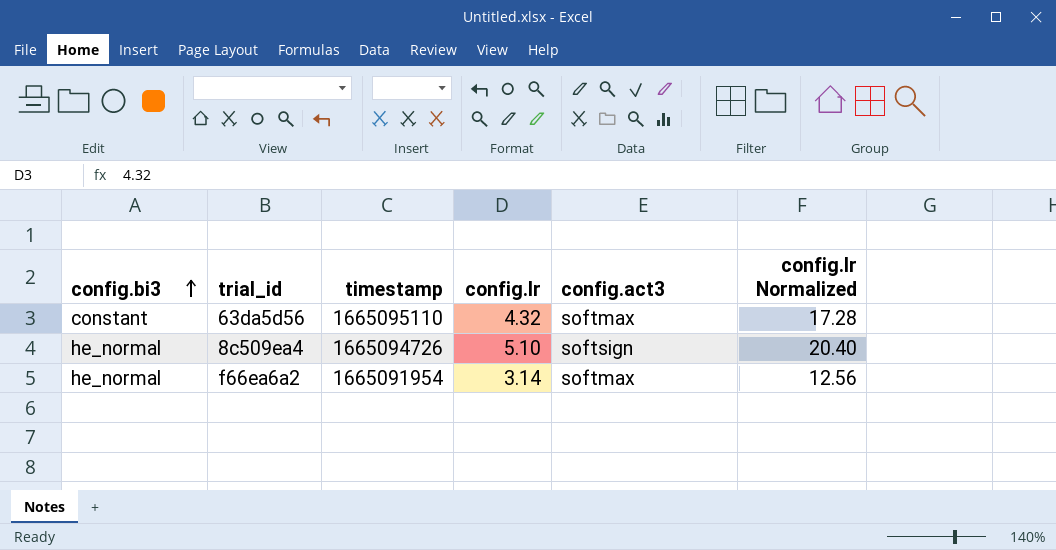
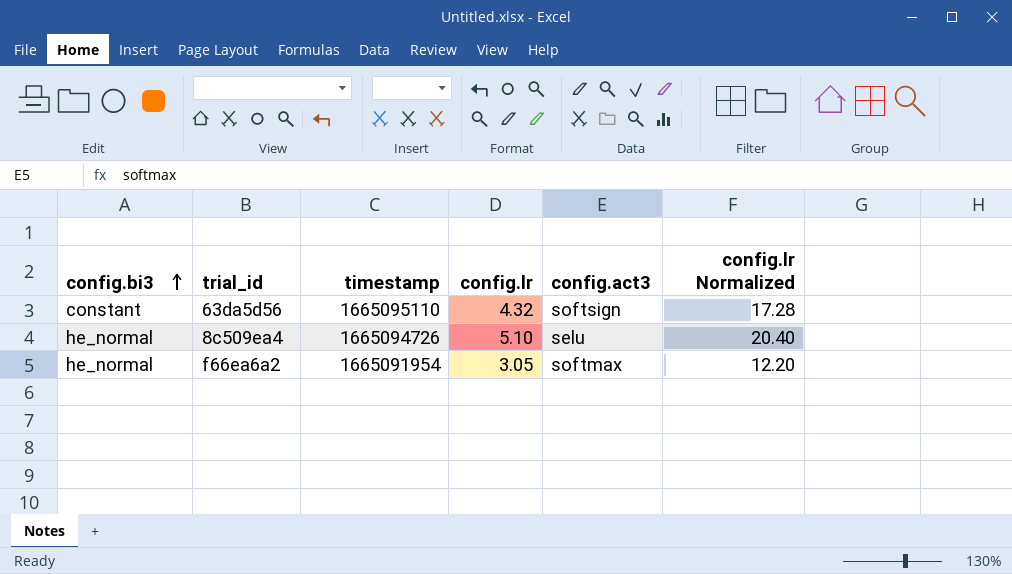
63da5d56 | config.act3: softmax -> softsign
8c509ea4 | config.act3: softsign -> selu
f66ea6a2 | config.lr: 3.14 -> 3.05
f66ea6a2 | config.lr Normalized: 12.56 -> 12.20

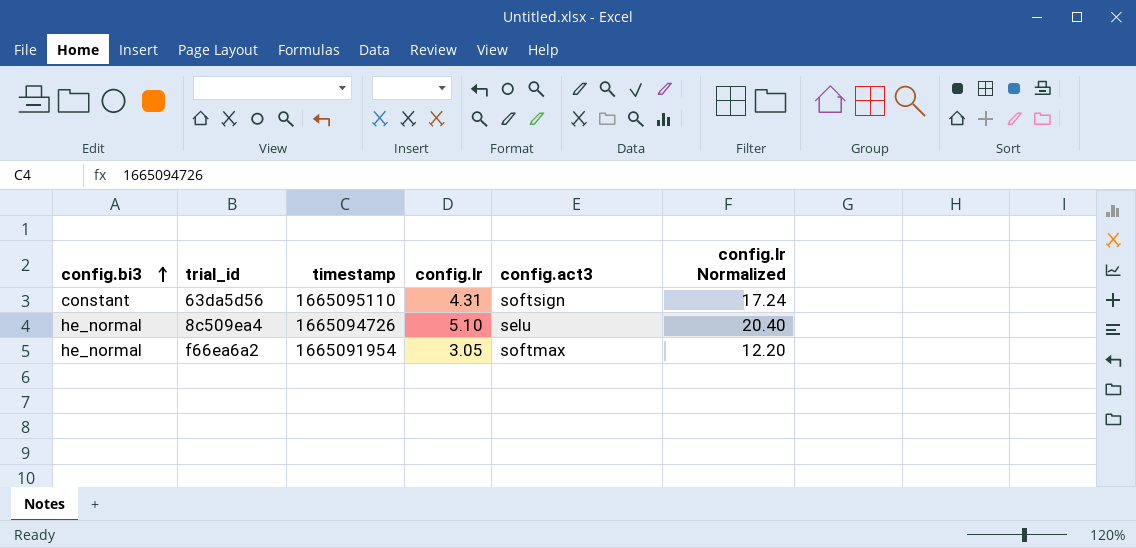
63da5d56 | config.lr: 4.32 -> 4.31
63da5d56 | config.lr Normalized: 17.28 -> 17.24

